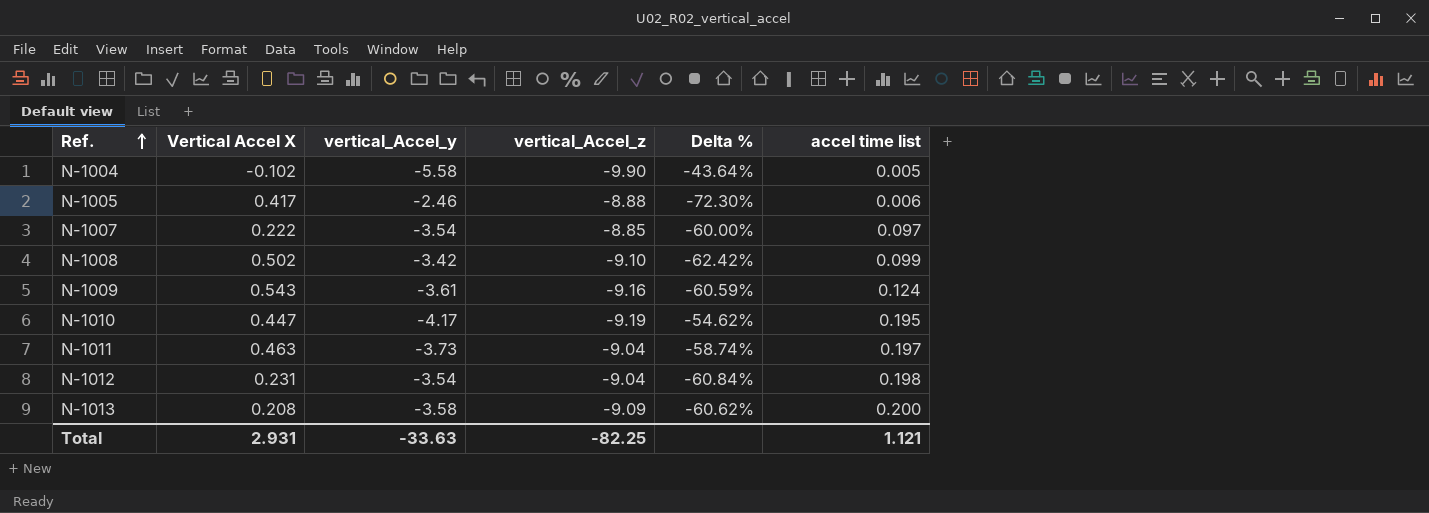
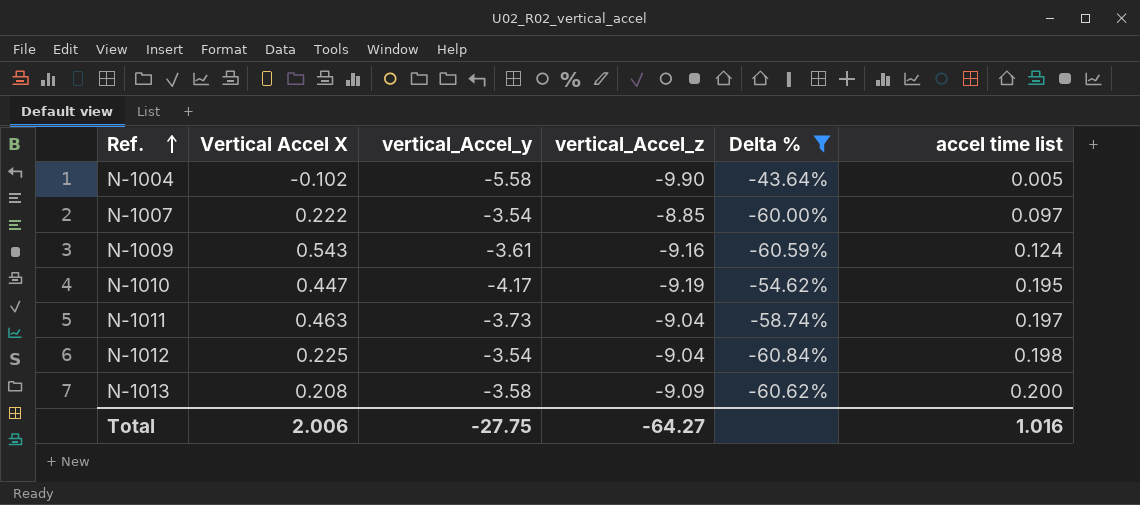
filter: none -> Delta % >= -60.84%
N-1012 | Vertical Accel X: 0.231 -> 0.225
Total | Vertical Accel X: 2.931 -> 2.006
Total | vertical_Accel_y: -33.63 -> -27.75
Total | vertical_Accel_z: -82.25 -> -64.27
Total | accel time list: 1.121 -> 1.016

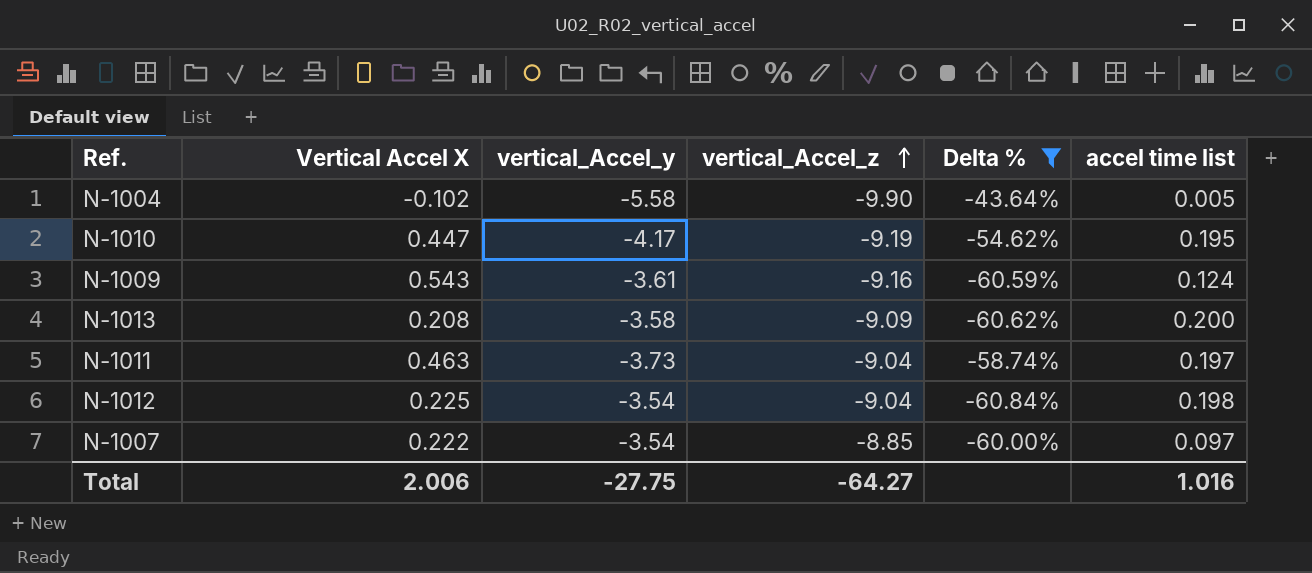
row order: Ref. ascending -> vertical_Accel_z ascending

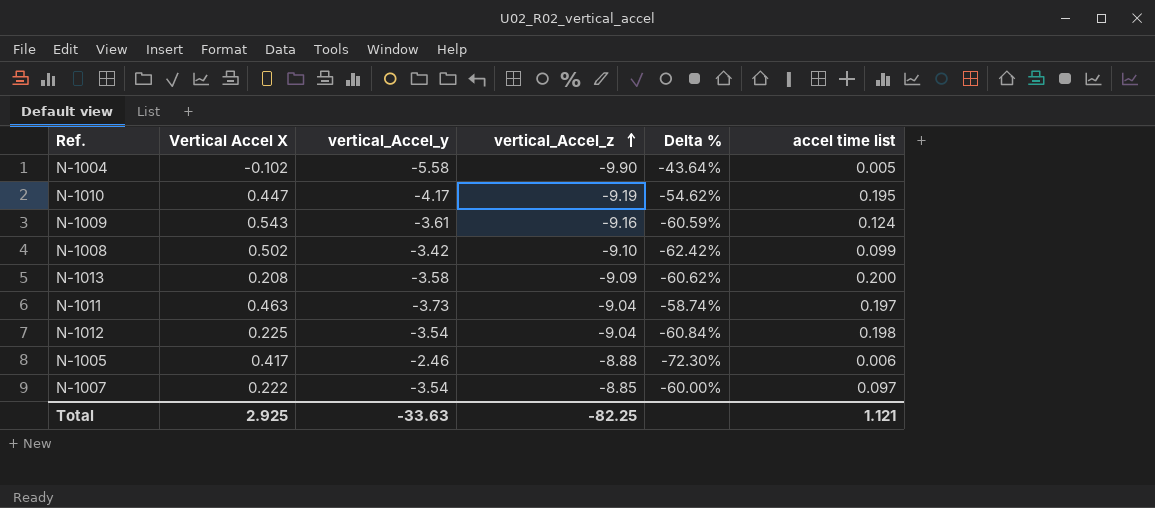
filter: Delta % >= -60.84% -> none
Total | Vertical Accel X: 2.006 -> 2.925
Total | vertical_Accel_y: -27.75 -> -33.63
Total | vertical_Accel_z: -64.27 -> -82.25
Total | accel time list: 1.016 -> 1.121

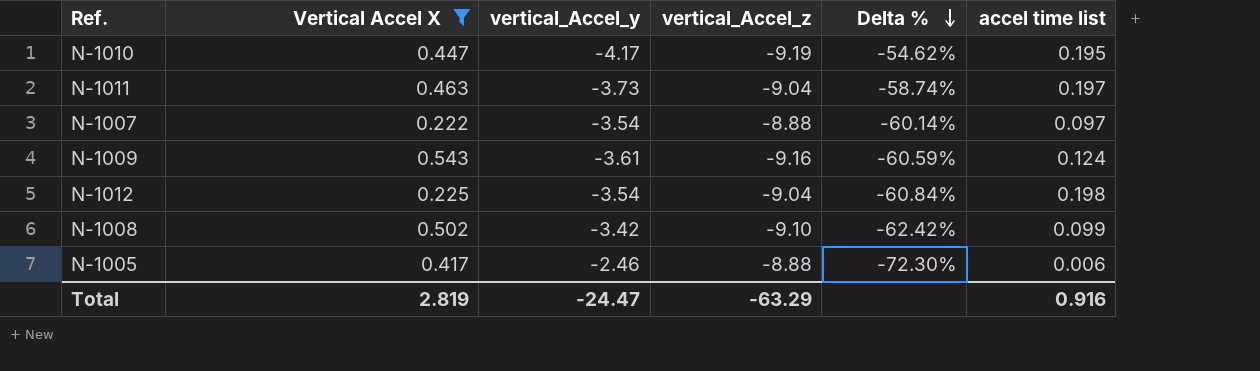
filter: none -> Vertical Accel X >= 0.222
row order: vertical_Accel_z ascending -> Delta % descending
N-1007 | vertical_Accel_z: -8.85 -> -8.88
N-1007 | Delta %: -60.00% -> -60.14%
Total | Vertical Accel X: 2.925 -> 2.819
Total | vertical_Accel_y: -33.63 -> -24.47
Total | vertical_Accel_z: -82.25 -> -63.29
Total | accel time list: 1.121 -> 0.916

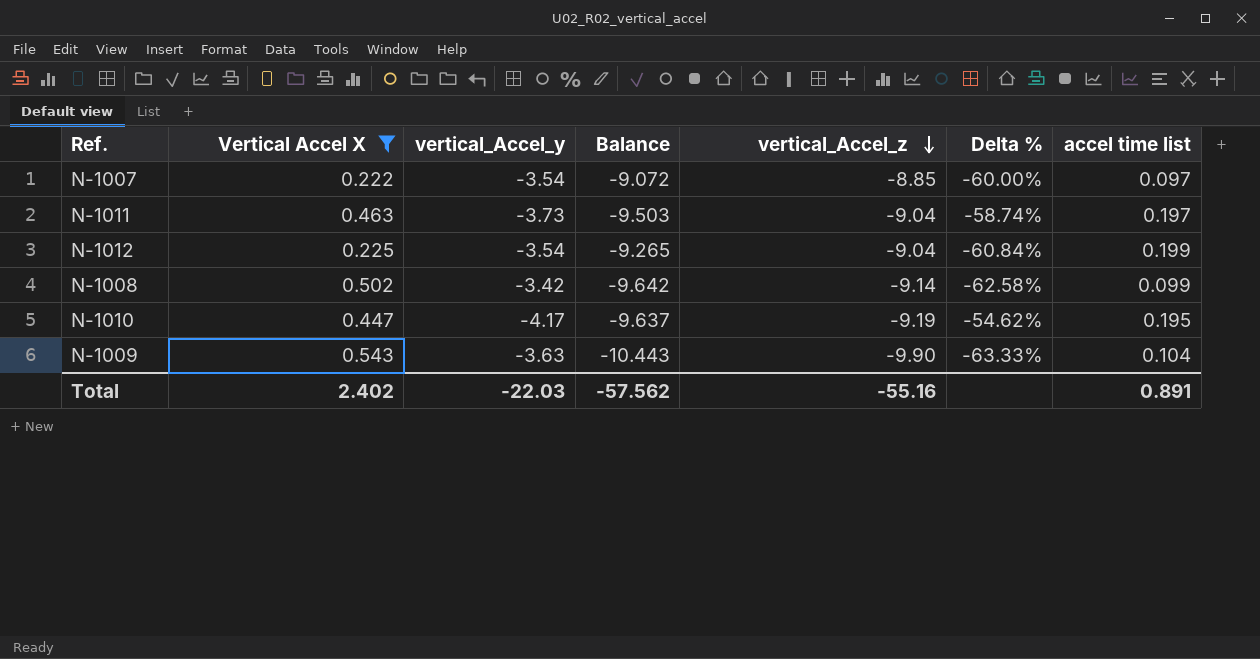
row order: Delta % descending -> vertical_Accel_z descending
column Balance | formula: none -> [vertical_Accel_z] - [Vertical Accel X]
row N-1005: 0.417 | -2.46 | -8.88 | -72.30% | 0.006 -> none
N-1007 | vertical_Accel_z: -8.88 -> -8.85
N-1007 | Delta %: -60.14% -> -60.00%
N-1012 | accel time list: 0.198 -> 0.199
N-1008 | vertical_Accel_z: -9.10 -> -9.14
N-1008 | Delta %: -62.42% -> -62.58%
N-1009 | vertical_Accel_y: -3.61 -> -3.63
N-1009 | vertical_Accel_z: -9.16 -> -9.90
N-1009 | Delta %: -60.59% -> -63.33%
N-1009 | accel time list: 0.124 -> 0.104
Total | Vertical Accel X: 2.819 -> 2.402
Total | vertical_Accel_y: -24.47 -> -22.03
Total | vertical_Accel_z: -63.29 -> -55.16
Total | accel time list: 0.916 -> 0.891

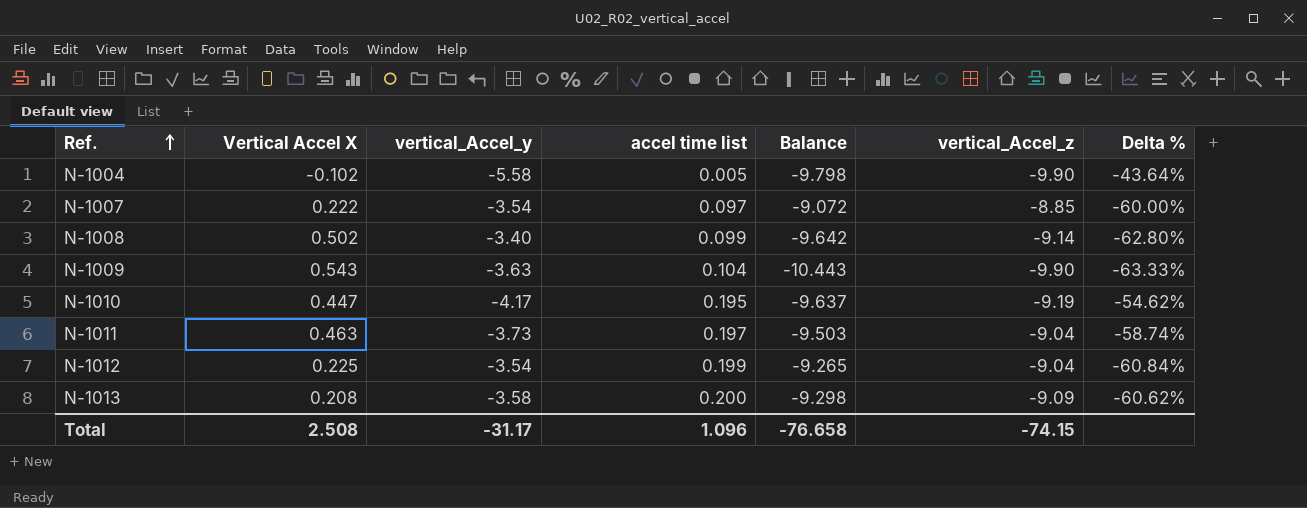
filter: Vertical Accel X >= 0.222 -> none
row order: vertical_Accel_z descending -> Ref. ascending
column accel time list | position: 7 -> 4
N-1008 | vertical_Accel_y: -3.42 -> -3.40
N-1008 | Delta %: -62.58% -> -62.80%
Total | Vertical Accel X: 2.402 -> 2.508
Total | vertical_Accel_y: -22.03 -> -31.17
Total | accel time list: 0.891 -> 1.096
Total | Balance: -57.562 -> -76.658
Total | vertical_Accel_z: -55.16 -> -74.15

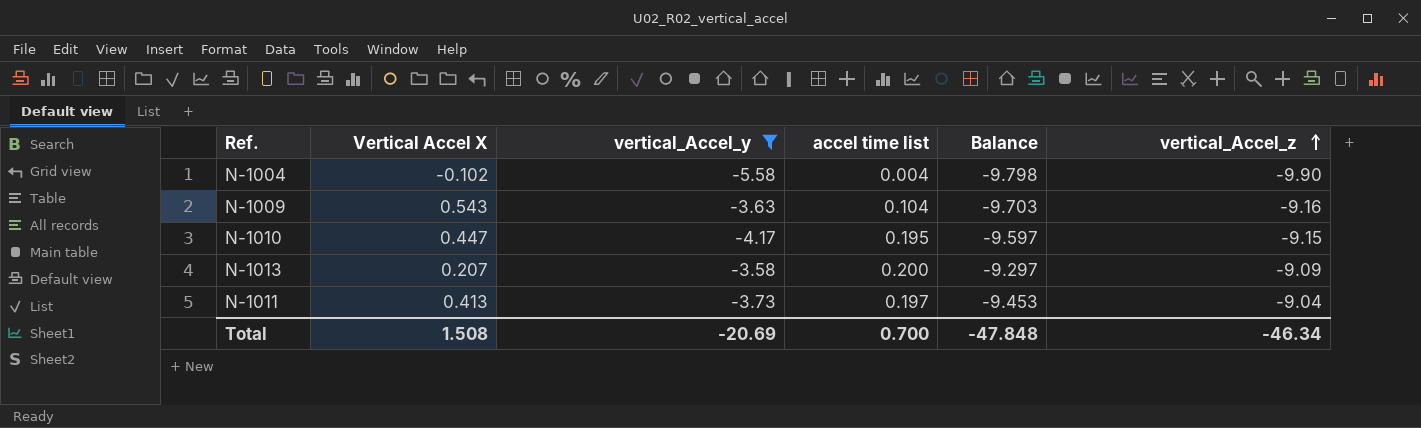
filter: none -> vertical_Accel_y <= -3.58
row order: Ref. ascending -> vertical_Accel_z ascending
column Delta % | formula: ([vertical_Accel_y] - [vertical_Accel_z]) / [vertical_Accel_z] -> none
N-1004 | accel time list: 0.005 -> 0.004
N-1009 | Balance: -10.443 -> -9.703
N-1009 | vertical_Accel_z: -9.90 -> -9.16
N-1010 | Balance: -9.637 -> -9.597
N-1010 | vertical_Accel_z: -9.19 -> -9.15
N-1013 | Vertical Accel X: 0.208 -> 0.207
N-1013 | Balance: -9.298 -> -9.297
N-1011 | Vertical Accel X: 0.463 -> 0.413
N-1011 | Balance: -9.503 -> -9.453
Total | Vertical Accel X: 2.508 -> 1.508
Total | vertical_Accel_y: -31.17 -> -20.69
Total | accel time list: 1.096 -> 0.700
Total | Balance: -76.658 -> -47.848
Total | vertical_Accel_z: -74.15 -> -46.34

